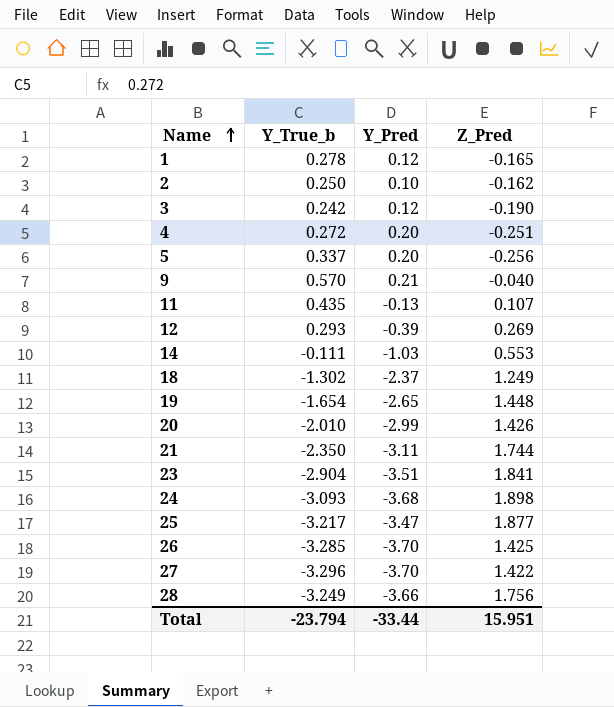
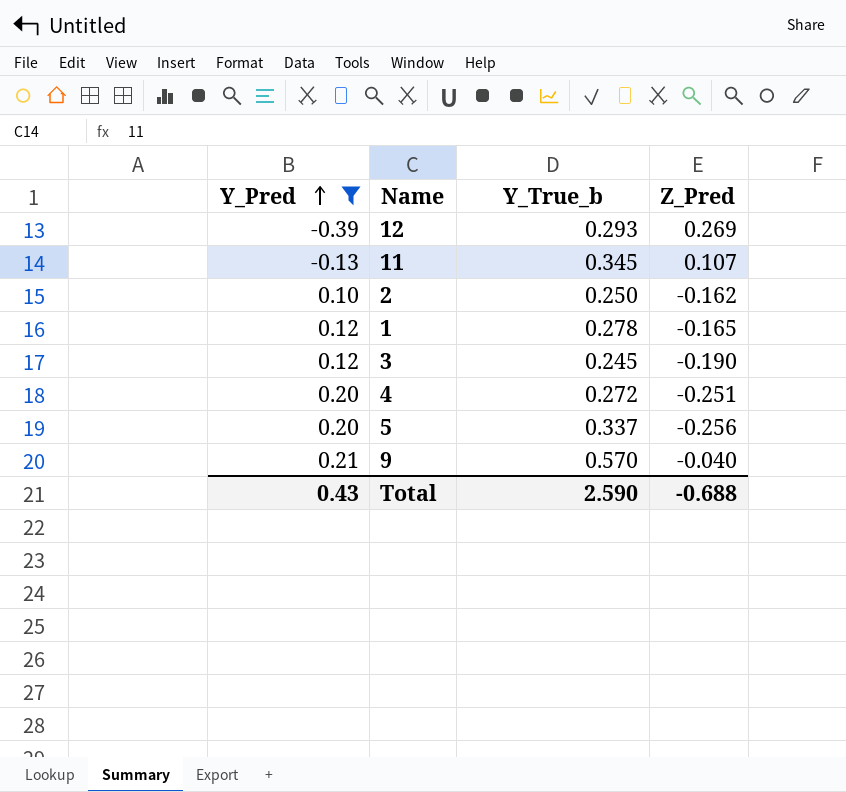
filter: none -> Y_Pred >= -0.39
row order: Name ascending -> Y_Pred ascending
column Y_Pred | position: 3 -> 1
11 | Y_True_b: 0.435 -> 0.345
3 | Y_True_b: 0.242 -> 0.245
Total | Y_Pred: -33.44 -> 0.43
Total | Y_True_b: -23.794 -> 2.590
Total | Z_Pred: 15.951 -> -0.688

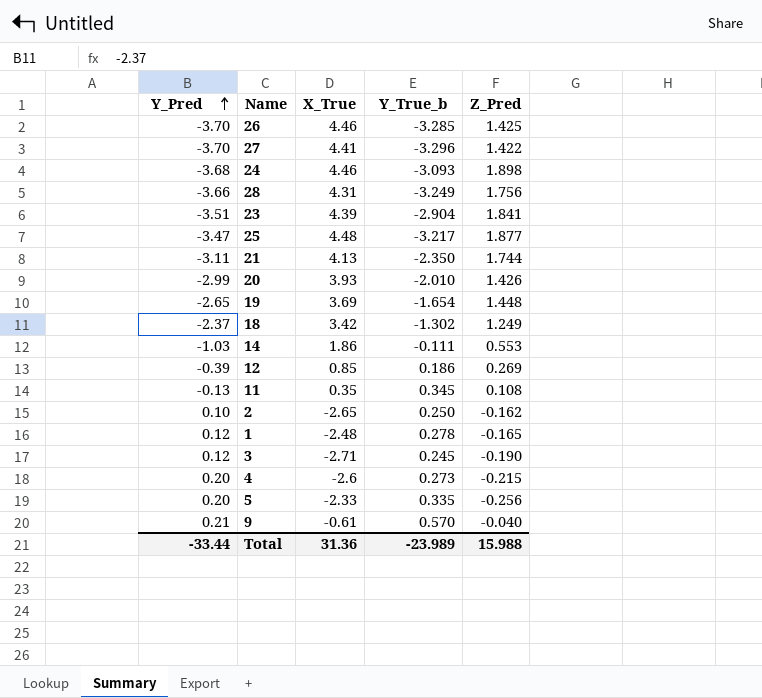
filter: Y_Pred >= -0.39 -> none
column X_True | position: none -> 3
12 | Y_True_b: 0.293 -> 0.186
11 | Z_Pred: 0.107 -> 0.108
4 | Y_True_b: 0.272 -> 0.273
4 | Z_Pred: -0.251 -> -0.215
5 | Y_True_b: 0.337 -> 0.335
Total | Y_Pred: 0.43 -> -33.44
Total | Y_True_b: 2.590 -> -23.989
Total | Z_Pred: -0.688 -> 15.988

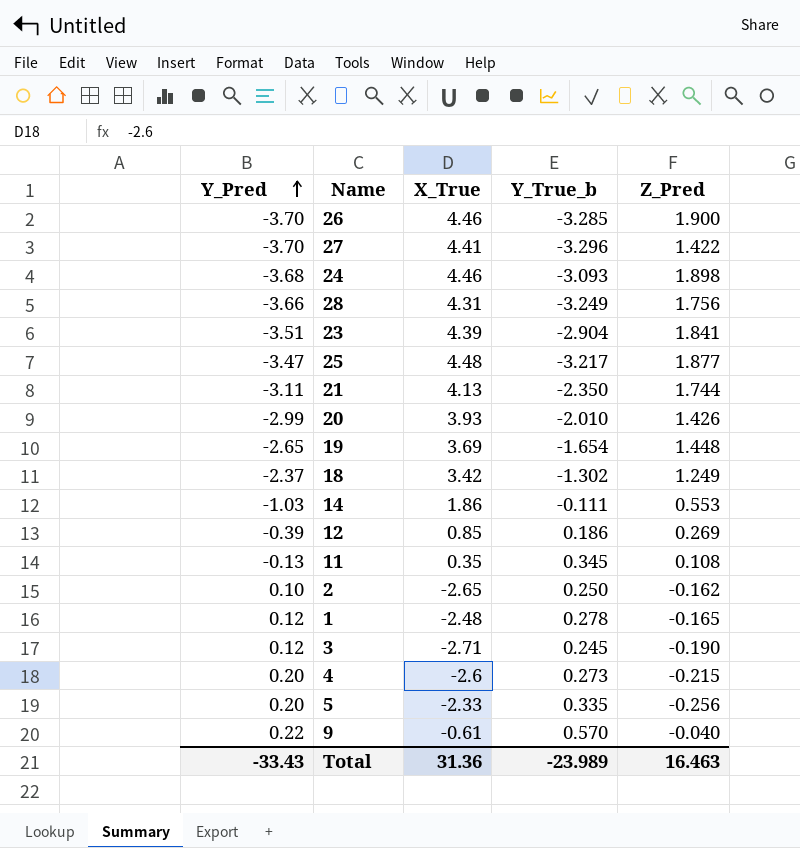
26 | Z_Pred: 1.425 -> 1.900
9 | Y_Pred: 0.21 -> 0.22
Total | Y_Pred: -33.44 -> -33.43
Total | Z_Pred: 15.988 -> 16.463

